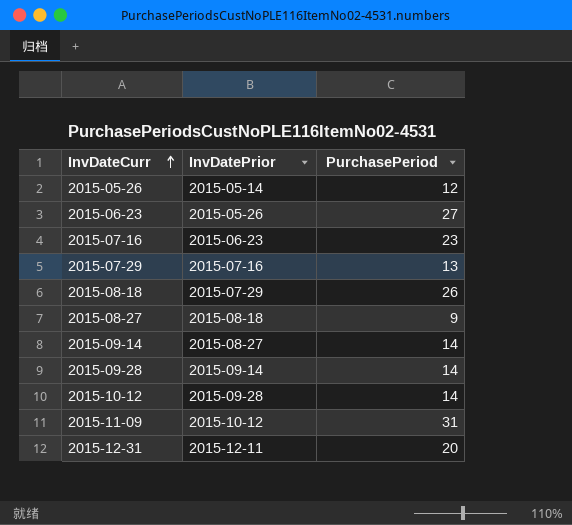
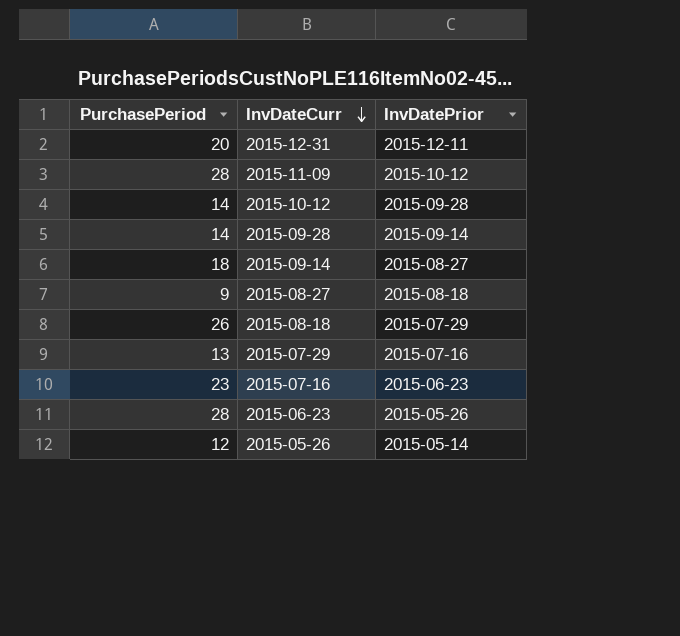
row order: InvDateCurr ascending -> InvDateCurr descending
column PurchasePeriod | position: 3 -> 1
2015-11-09 | PurchasePeriod: 31 -> 28
2015-09-14 | PurchasePeriod: 14 -> 18
2015-06-23 | PurchasePeriod: 27 -> 28

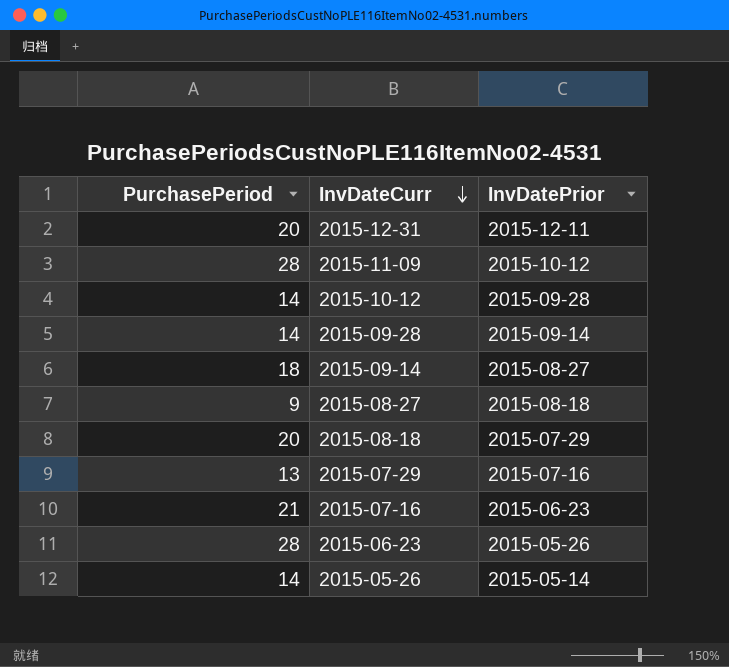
2015-08-18 | PurchasePeriod: 26 -> 20
2015-07-16 | PurchasePeriod: 23 -> 21
2015-05-26 | PurchasePeriod: 12 -> 14

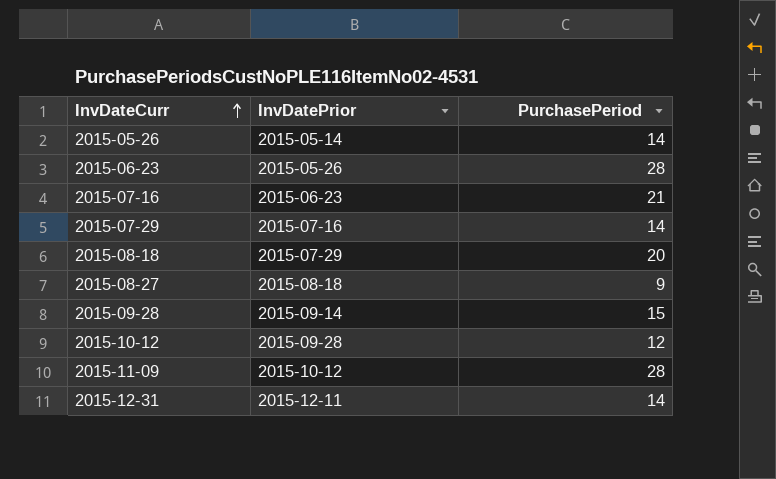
row order: InvDateCurr descending -> InvDateCurr ascending
column PurchasePeriod | position: 1 -> 3
row 2015-09-14: 18 | 2015-08-27 -> none
2015-07-29 | PurchasePeriod: 13 -> 14
2015-09-28 | PurchasePeriod: 14 -> 15
2015-10-12 | PurchasePeriod: 14 -> 12
2015-12-31 | PurchasePeriod: 20 -> 14

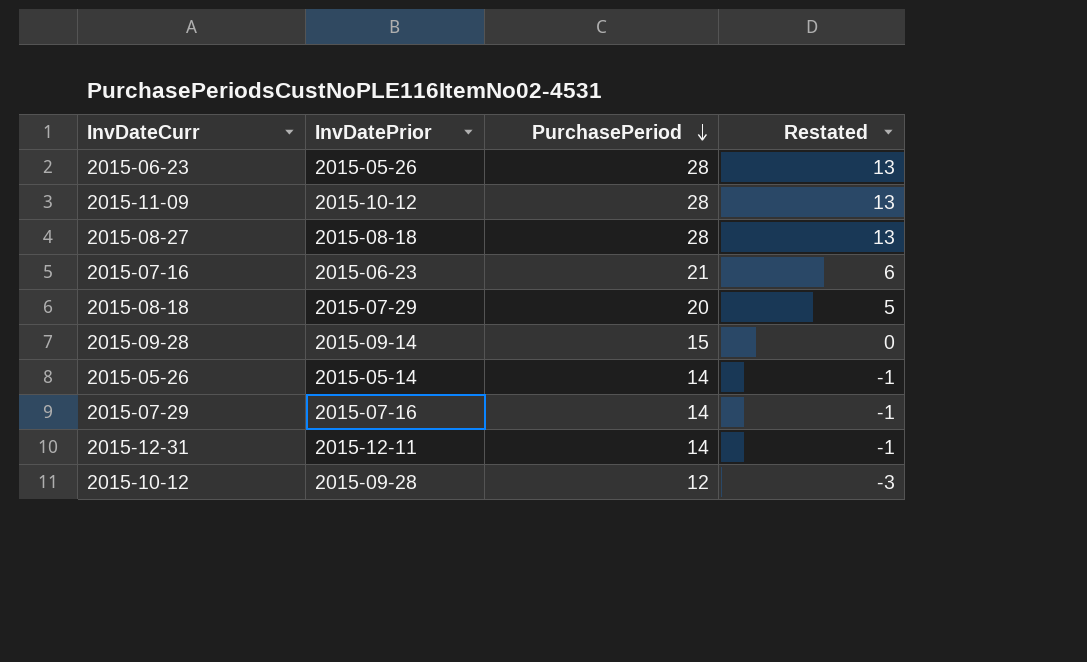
row order: InvDateCurr ascending -> PurchasePeriod descending
column Restated | formula: none -> [PurchasePeriod] - 15
2015-08-27 | PurchasePeriod: 9 -> 28

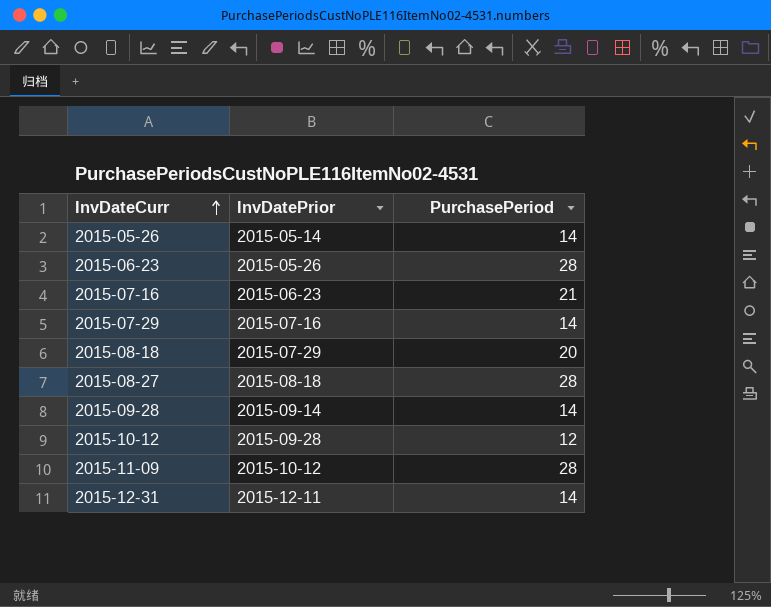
row order: PurchasePeriod descending -> InvDateCurr ascending
column Restated | formula: [PurchasePeriod] - 15 -> none
2015-09-28 | PurchasePeriod: 15 -> 14

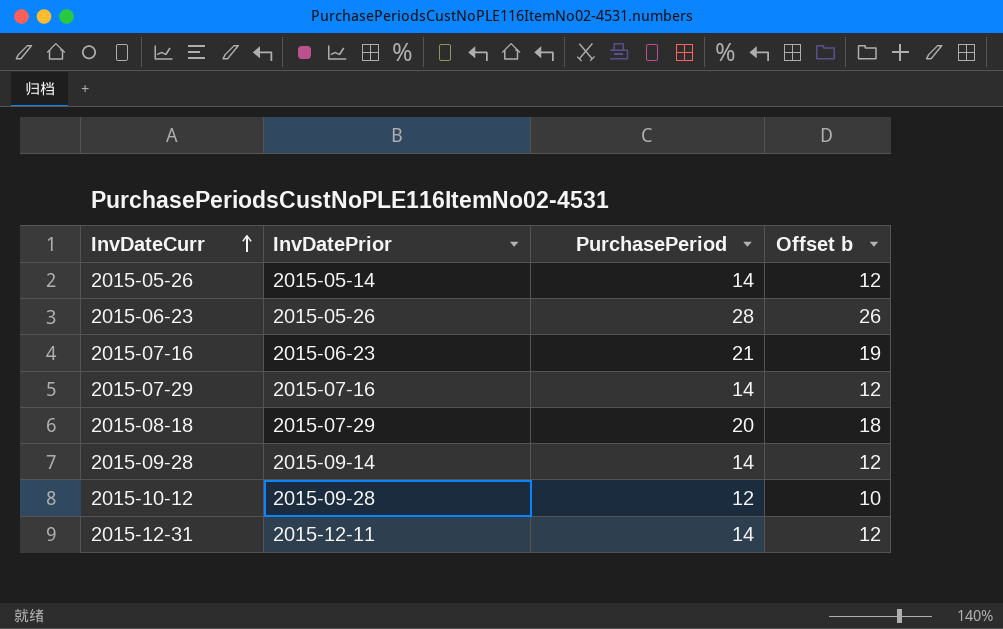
column Offset b | formula: none -> [PurchasePeriod] - 2
row 2015-08-27: 2015-08-18 | 28 -> none
row 2015-11-09: 2015-10-12 | 28 -> none

